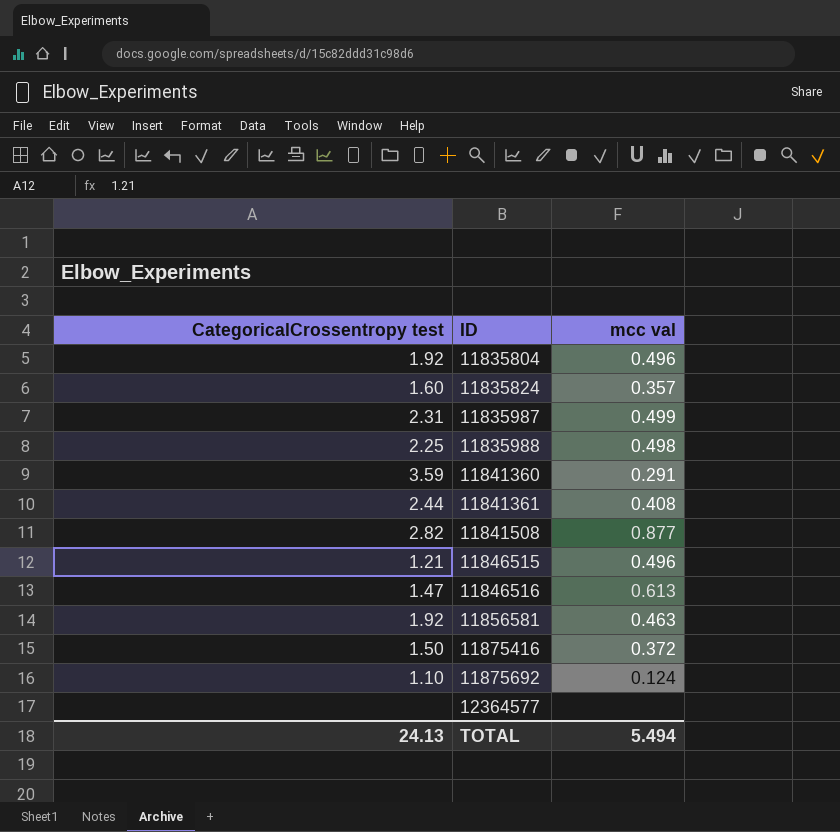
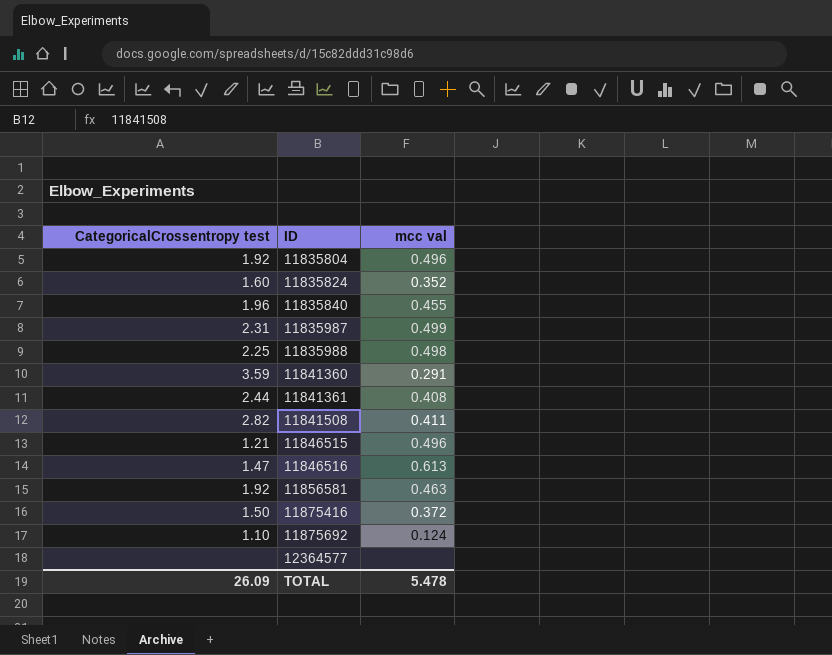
11835824 | mcc val: 0.357 -> 0.352
row 11835840: none -> 1.96 | 0.455
11841508 | mcc val: 0.877 -> 0.411
TOTAL | CategoricalCrossentropy test: 24.13 -> 26.09
TOTAL | mcc val: 5.494 -> 5.478

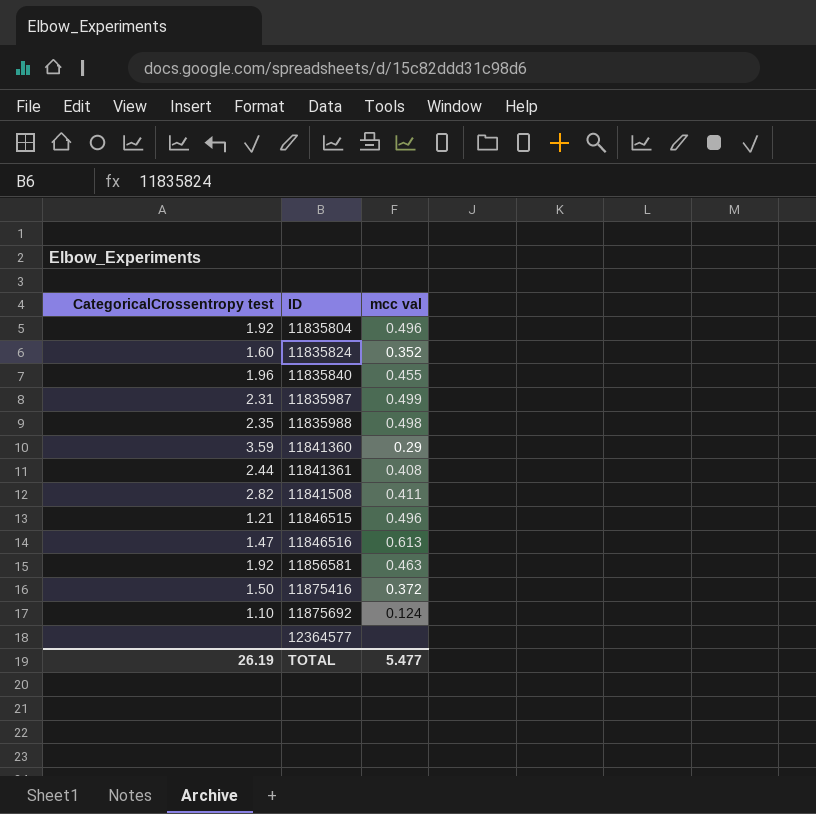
11835988 | CategoricalCrossentropy test: 2.25 -> 2.35
11841360 | mcc val: 0.291 -> 0.29
TOTAL | CategoricalCrossentropy test: 26.09 -> 26.19
TOTAL | mcc val: 5.478 -> 5.477

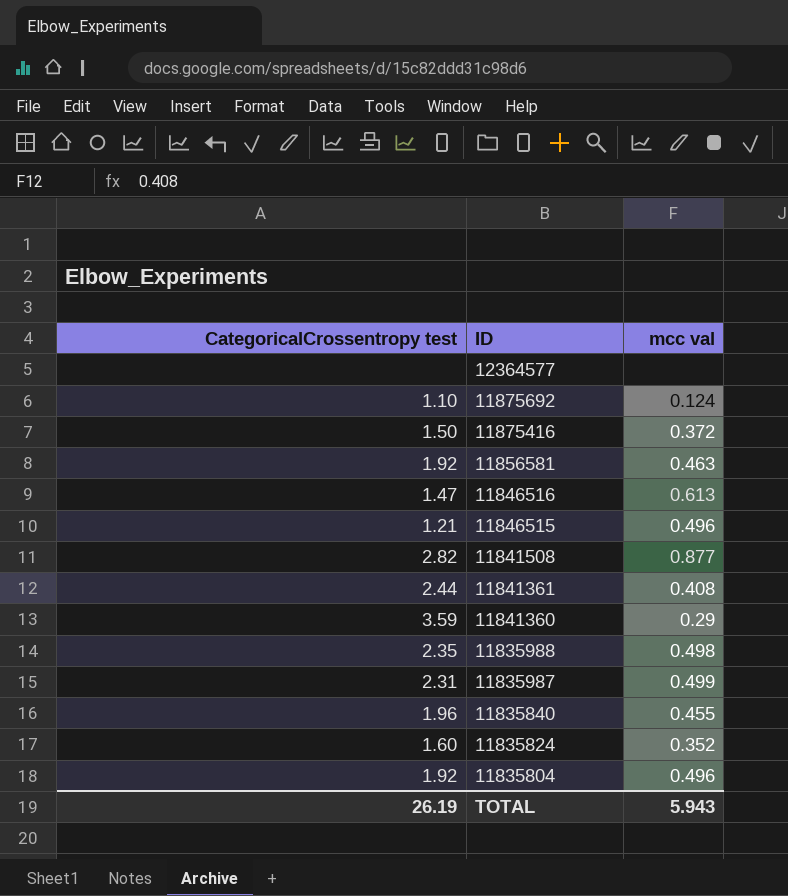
row order: ID ascending -> ID descending
11841508 | mcc val: 0.411 -> 0.877
TOTAL | mcc val: 5.477 -> 5.943

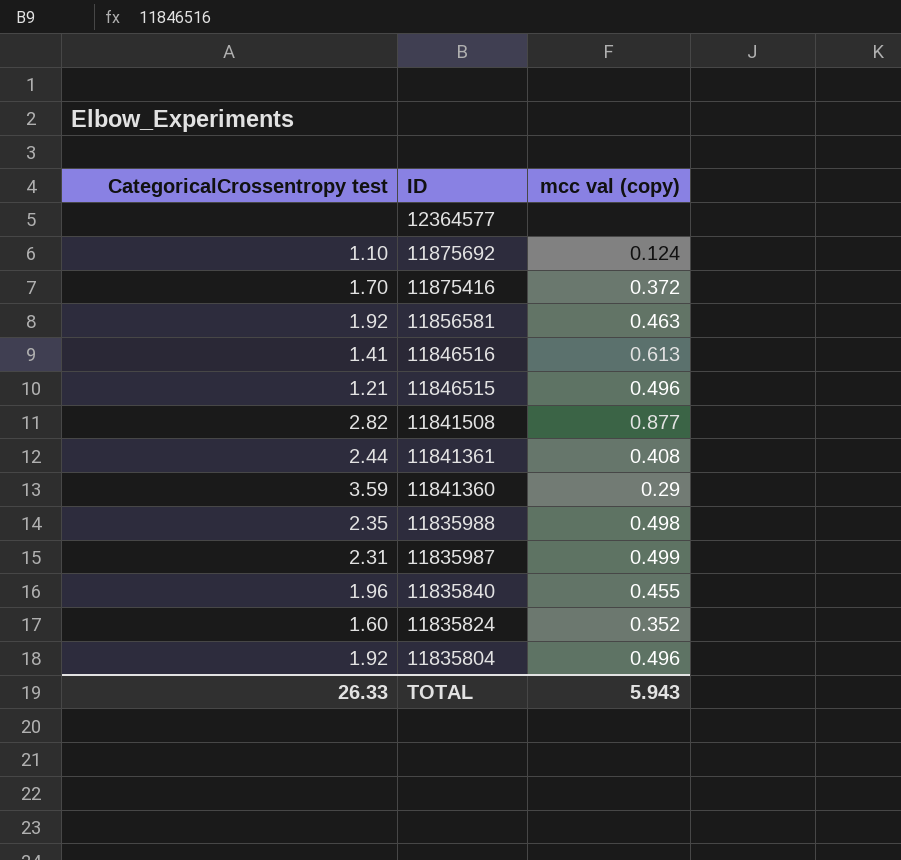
column name: mcc val -> mcc val (copy)
11875416 | CategoricalCrossentropy test: 1.50 -> 1.70
11846516 | CategoricalCrossentropy test: 1.47 -> 1.41
TOTAL | CategoricalCrossentropy test: 26.19 -> 26.33

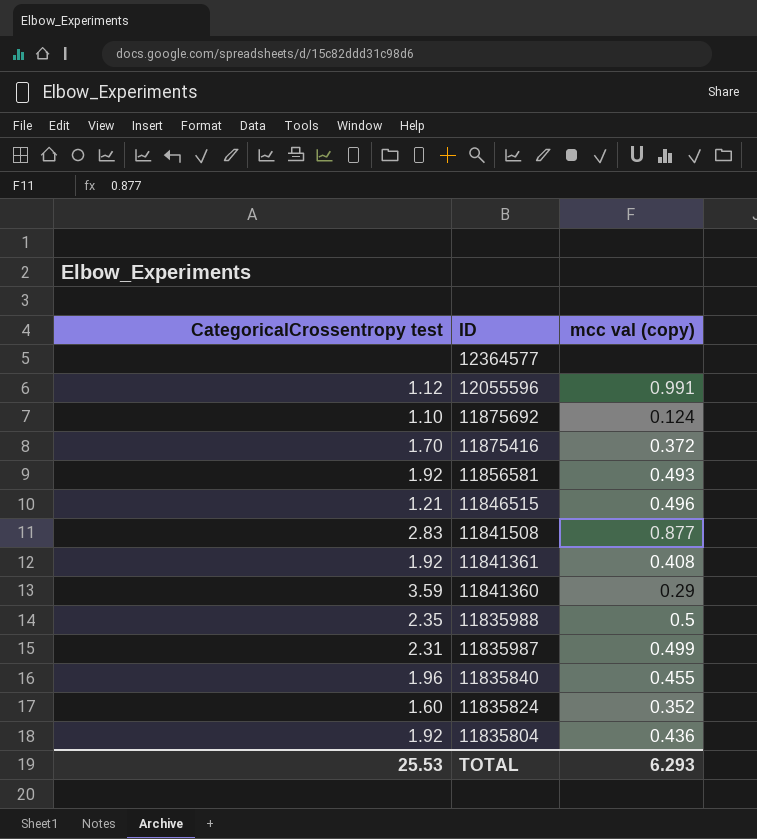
row 11846516: 1.41 | 0.613 -> none
row 12055596: none -> 1.12 | 0.991
11856581 | mcc val (copy): 0.463 -> 0.493
11841508 | CategoricalCrossentropy test: 2.82 -> 2.83
11841361 | CategoricalCrossentropy test: 2.44 -> 1.92
11835988 | mcc val (copy): 0.498 -> 0.5
11835804 | mcc val (copy): 0.496 -> 0.436
TOTAL | CategoricalCrossentropy test: 26.33 -> 25.53
TOTAL | mcc val (copy): 5.943 -> 6.293

